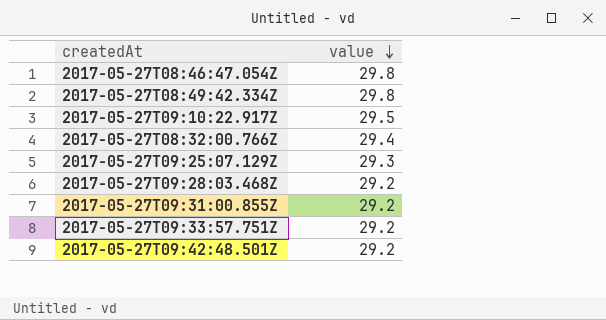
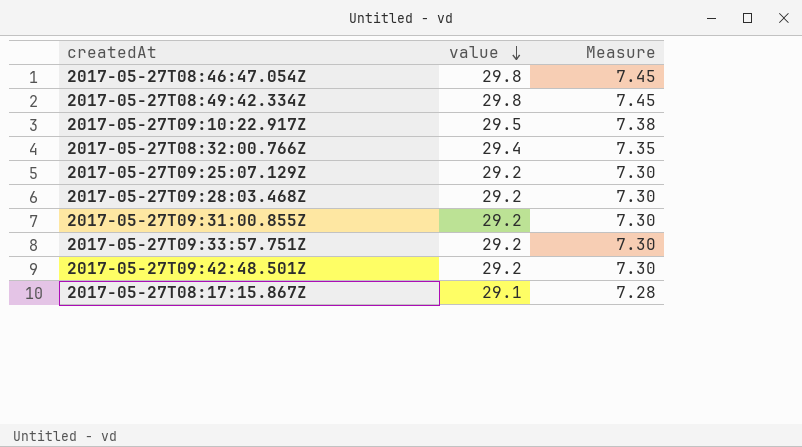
column Measure | formula: none -> [value] * 0.25
2017-05-27T09:25:07.129Z | value: 29.3 -> 29.2
row 2017-05-27T08:17:15.867Z: none -> 29.1 | 7.28

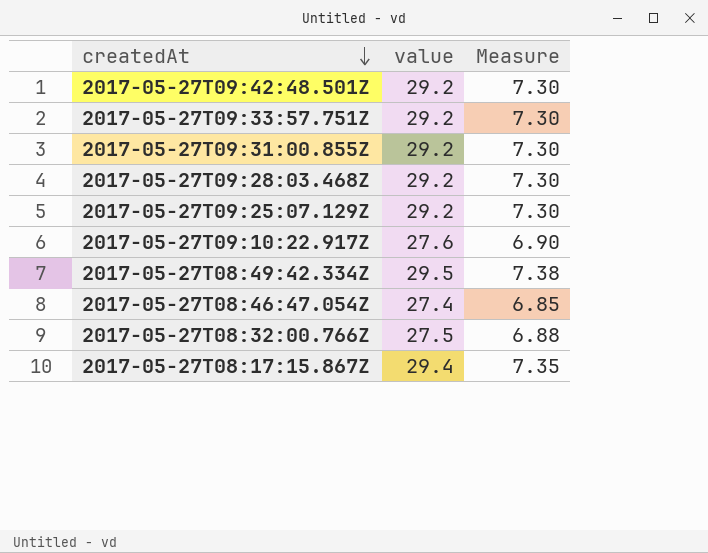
row order: value descending -> createdAt descending
2017-05-27T09:10:22.917Z | value: 29.5 -> 27.6
2017-05-27T09:10:22.917Z | Measure: 7.38 -> 6.90
2017-05-27T08:49:42.334Z | value: 29.8 -> 29.5
2017-05-27T08:49:42.334Z | Measure: 7.45 -> 7.38
2017-05-27T08:46:47.054Z | value: 29.8 -> 27.4
2017-05-27T08:46:47.054Z | Measure: 7.45 -> 6.85
2017-05-27T08:32:00.766Z | value: 29.4 -> 27.5
2017-05-27T08:32:00.766Z | Measure: 7.35 -> 6.88
2017-05-27T08:17:15.867Z | value: 29.1 -> 29.4
2017-05-27T08:17:15.867Z | Measure: 7.28 -> 7.35

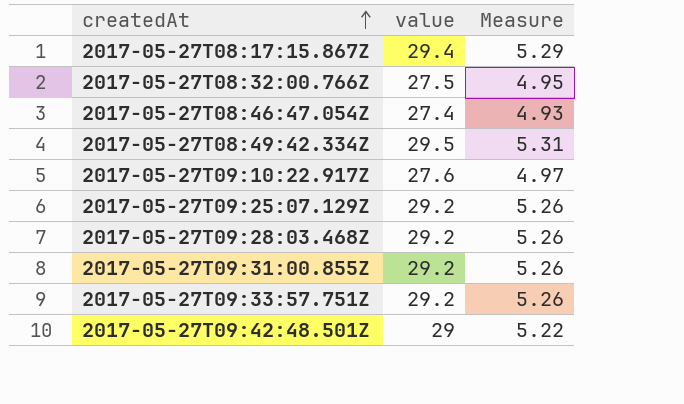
row order: createdAt descending -> createdAt ascending
column Measure | formula: [value] * 0.25 -> [value] * 0.18
2017-05-27T09:42:48.501Z | value: 29.2 -> 29

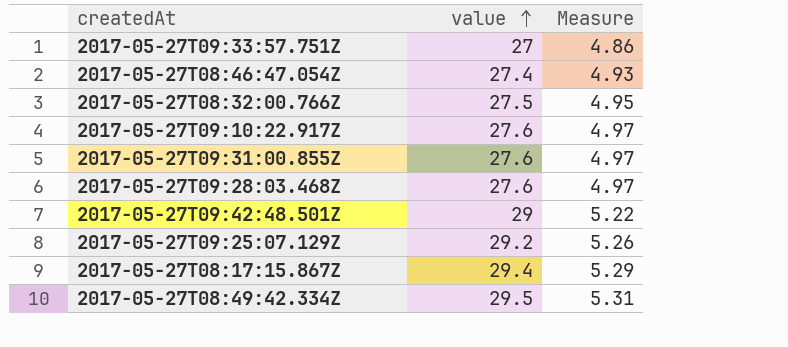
row order: createdAt ascending -> value ascending
2017-05-27T09:33:57.751Z | value: 29.2 -> 27
2017-05-27T09:33:57.751Z | Measure: 5.26 -> 4.86
2017-05-27T09:31:00.855Z | value: 29.2 -> 27.6
2017-05-27T09:31:00.855Z | Measure: 5.26 -> 4.97
2017-05-27T09:28:03.468Z | value: 29.2 -> 27.6
2017-05-27T09:28:03.468Z | Measure: 5.26 -> 4.97

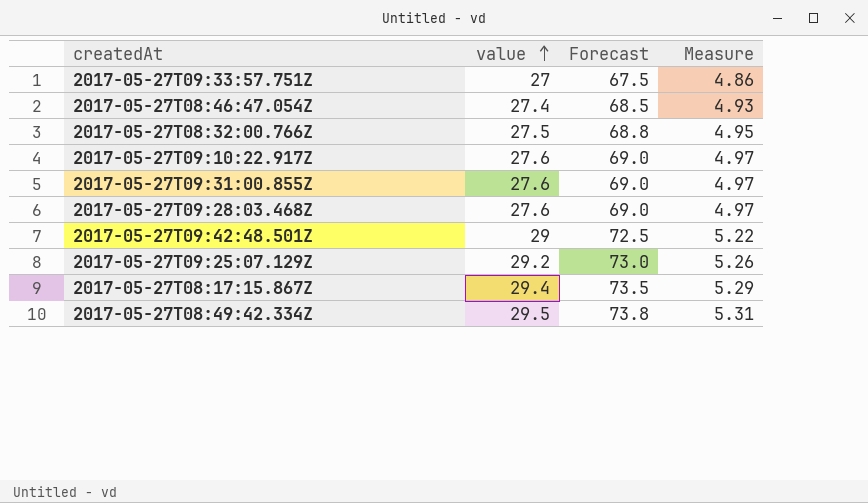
column Forecast | formula: none -> [value] * 2.5

